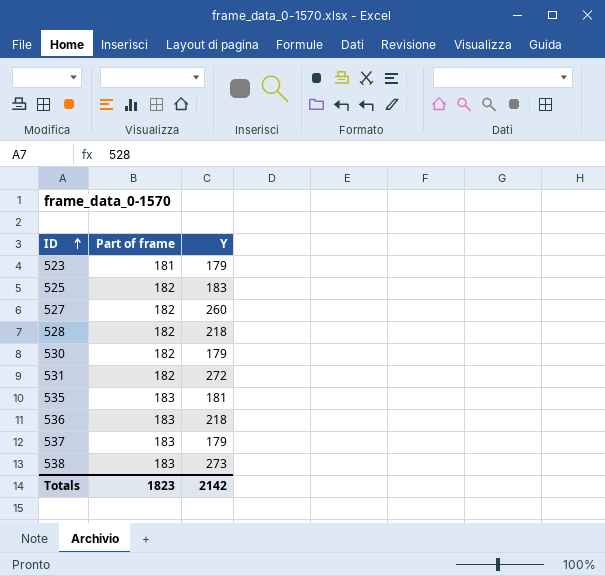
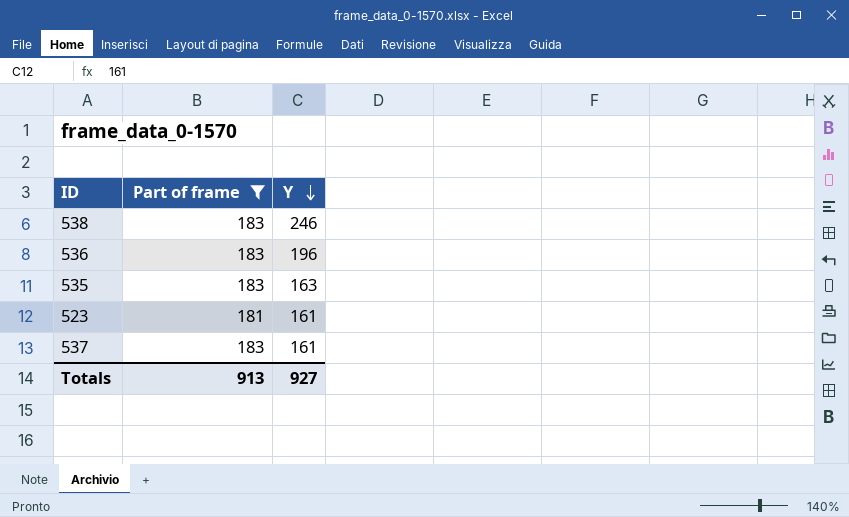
filter: none -> Part of frame != 182
row order: ID ascending -> Y descending
538 | Y: 273 -> 246
536 | Y: 218 -> 196
535 | Y: 181 -> 163
523 | Y: 179 -> 161
537 | Y: 179 -> 161
Totals | Part of frame: 1823 -> 913
Totals | Y: 2142 -> 927

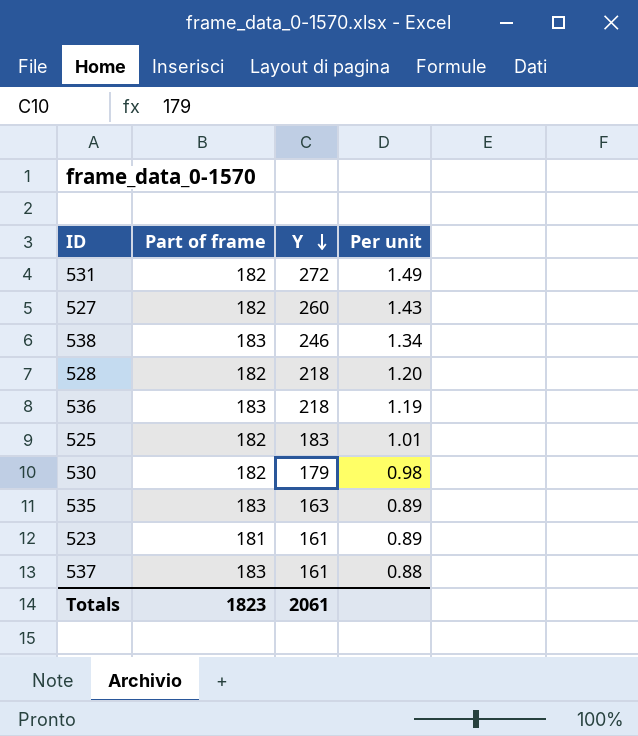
filter: Part of frame != 182 -> none
column Per unit | formula: none -> [Y] / [Part of frame]
536 | Y: 196 -> 218
Totals | Part of frame: 913 -> 1823
Totals | Y: 927 -> 2061

